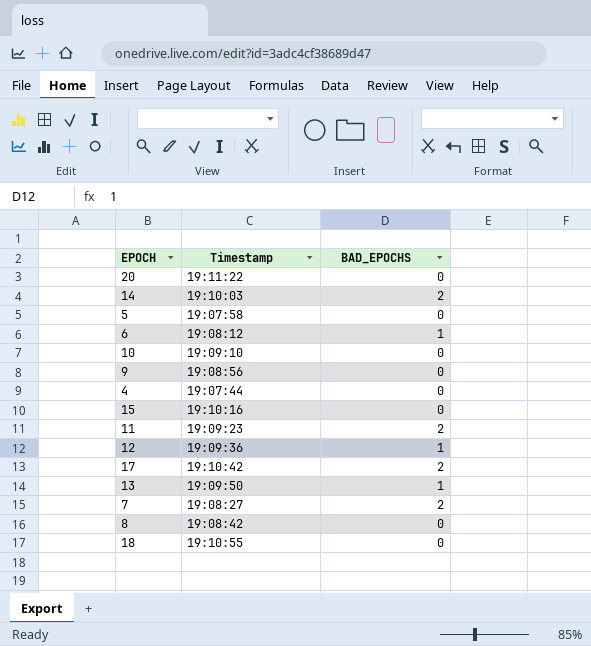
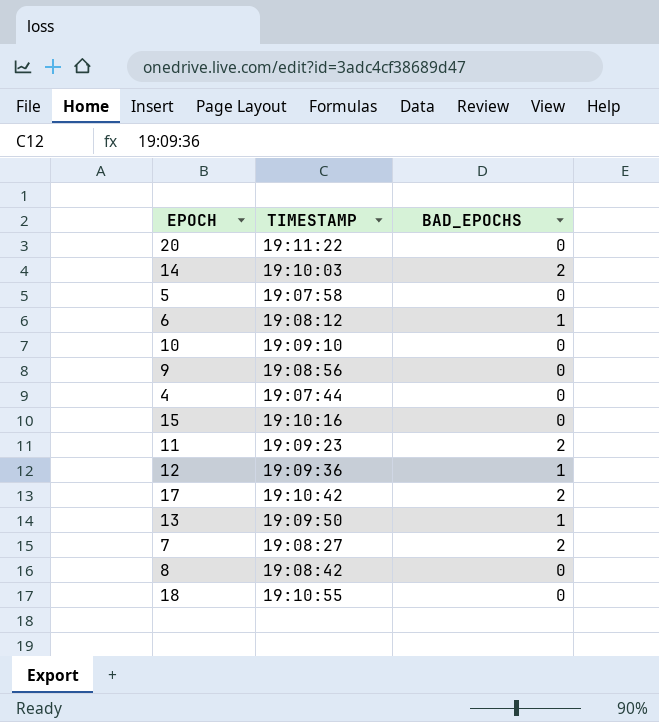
column name: Timestamp -> TIMESTAMP

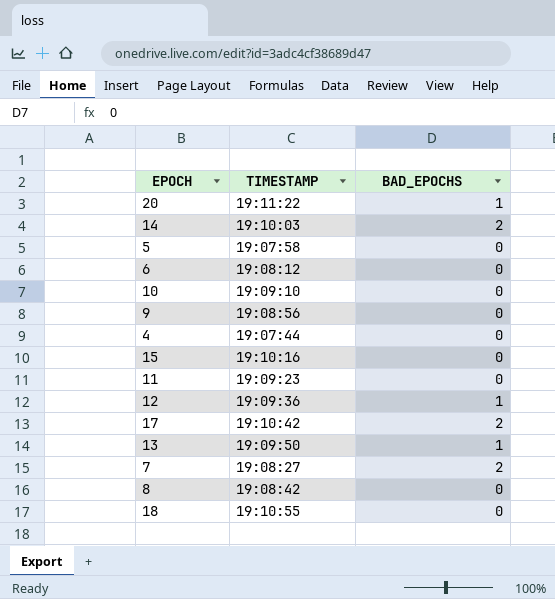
20 | BAD_EPOCHS: 0 -> 1
6 | BAD_EPOCHS: 1 -> 0
11 | BAD_EPOCHS: 2 -> 0

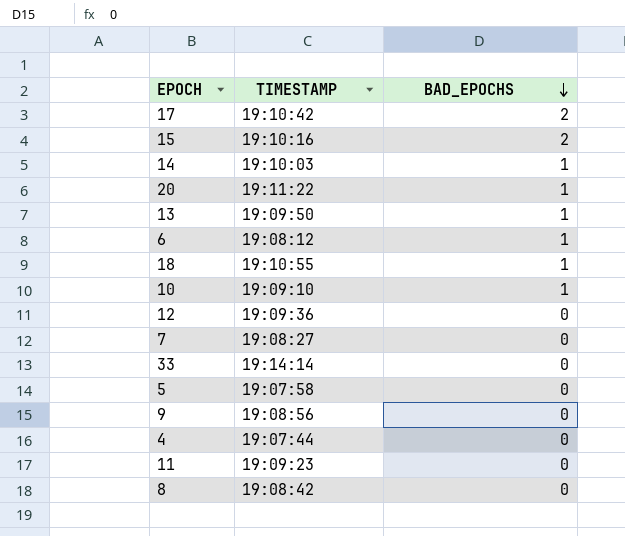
row order: none -> BAD_EPOCHS descending
15 | BAD_EPOCHS: 0 -> 2
14 | BAD_EPOCHS: 2 -> 1
6 | BAD_EPOCHS: 0 -> 1
18 | BAD_EPOCHS: 0 -> 1
10 | BAD_EPOCHS: 0 -> 1
12 | BAD_EPOCHS: 1 -> 0
7 | BAD_EPOCHS: 2 -> 0
row 33: none -> 19:14:14 | 0

